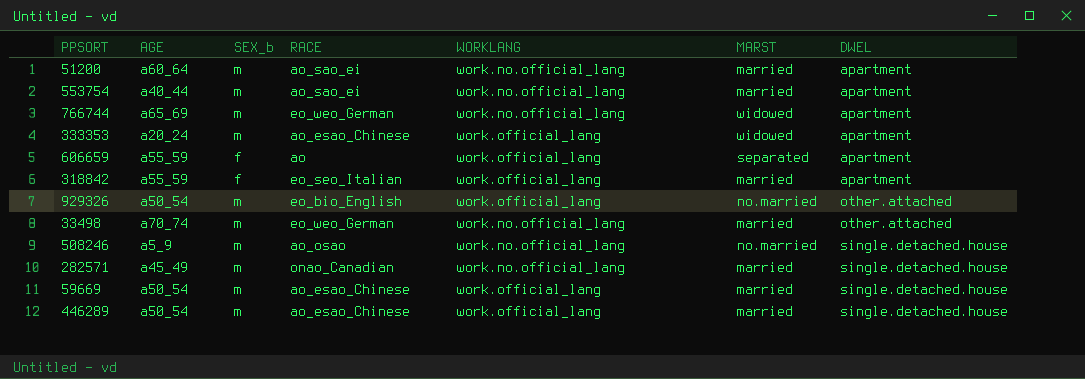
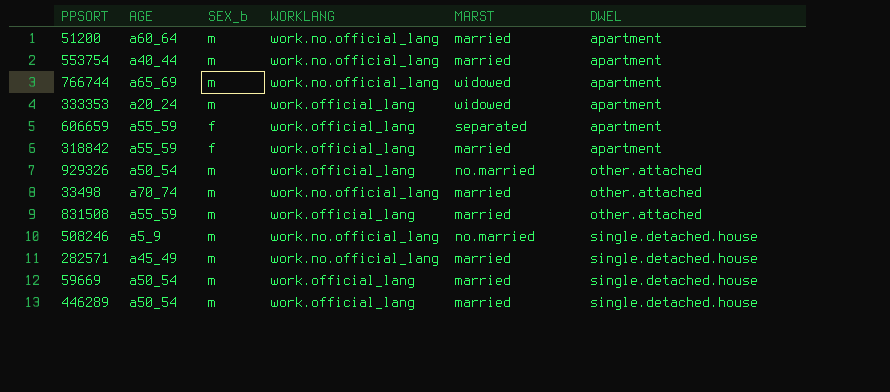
column RACE | position: 4 -> none
row 831508: none -> a55_59 | m | work.official_lang | married | other.attached

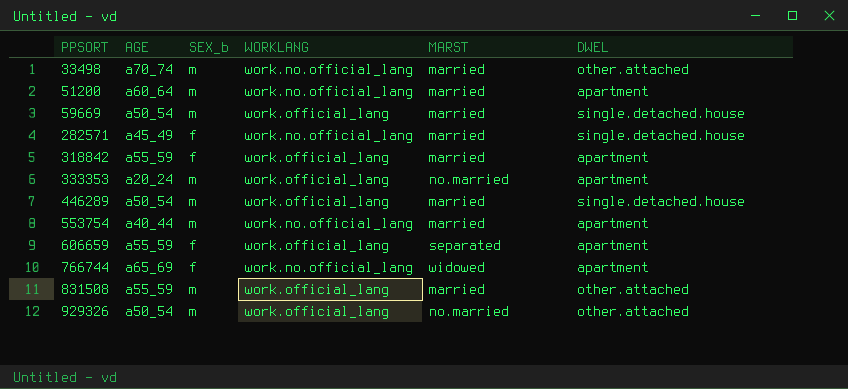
row order: DWEL ascending -> PPSORT ascending
row 508246: a5_9 | m | work.no.official_lang | no.married | single.detached.house -> none
282571 | SEX_b: m -> f
333353 | MARST: widowed -> no.married
766744 | SEX_b: m -> f

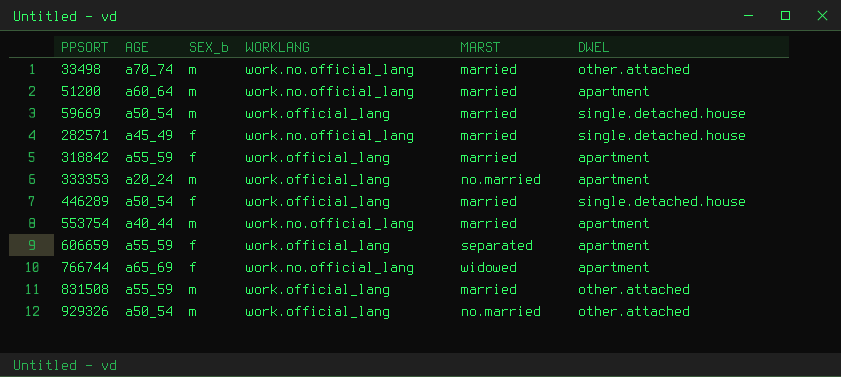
446289 | SEX_b: m -> f

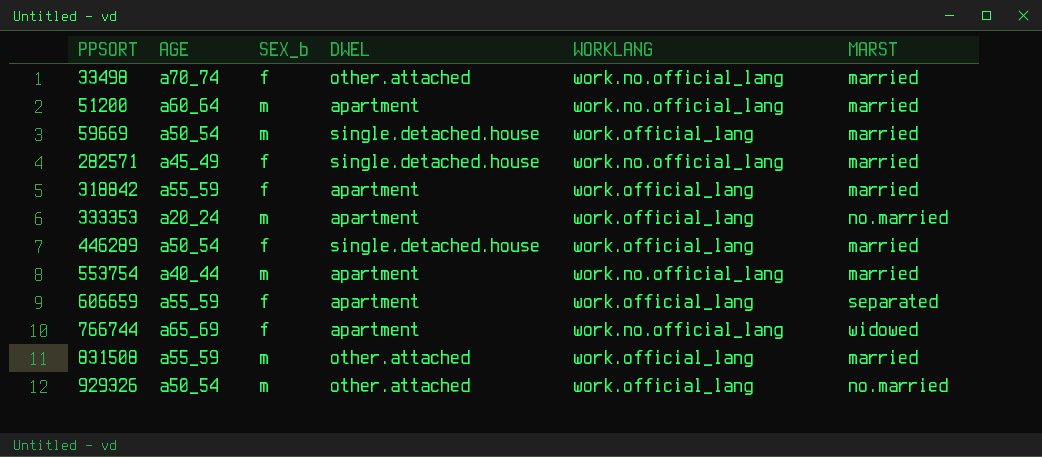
column DWEL | position: 6 -> 4
33498 | SEX_b: m -> f

